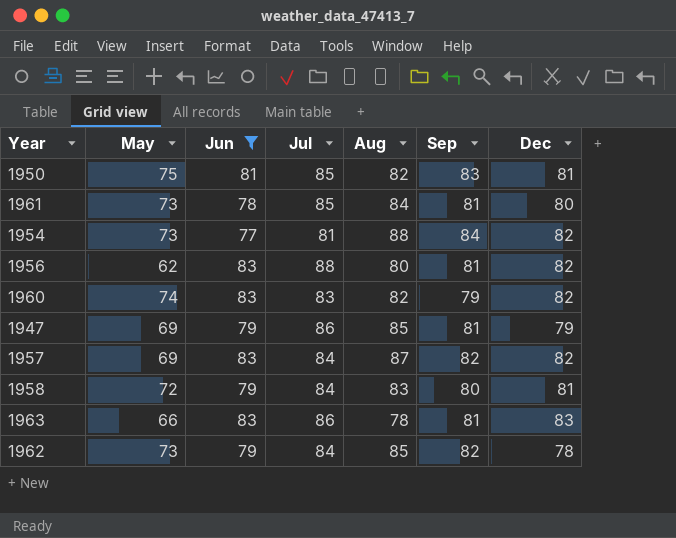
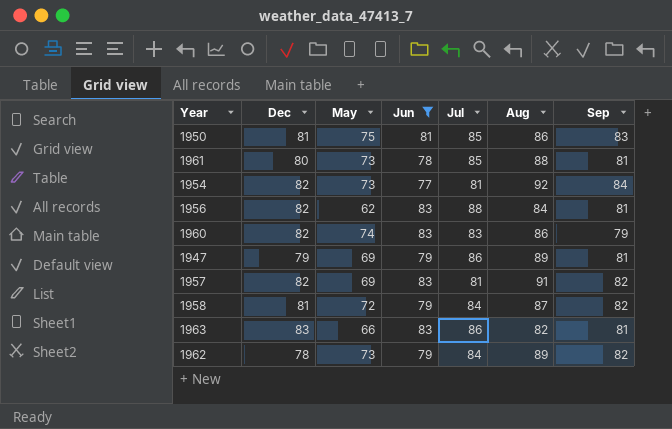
column Dec | position: 7 -> 2
1950 | Aug: 82 -> 86
1961 | Aug: 84 -> 88
1954 | Aug: 88 -> 92
1956 | Aug: 80 -> 84
1960 | Aug: 82 -> 86
1947 | Aug: 85 -> 89
1957 | Jul: 84 -> 81
1957 | Aug: 87 -> 91
1958 | Aug: 83 -> 87
1958 | Sep: 80 -> 82
1963 | Aug: 78 -> 82
1962 | Aug: 85 -> 89

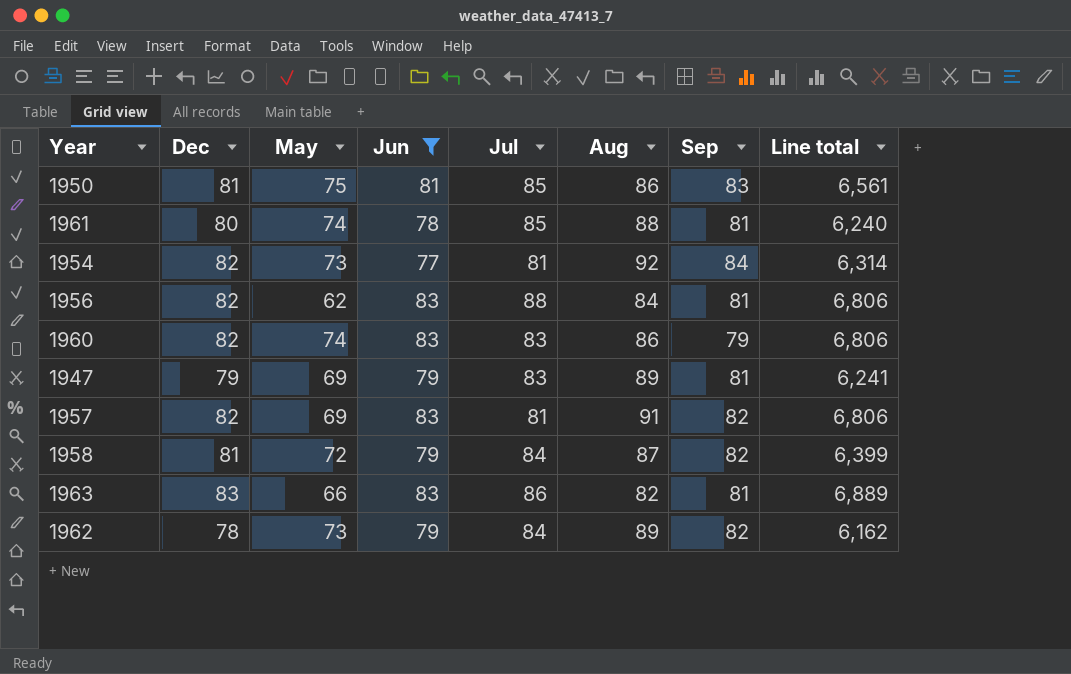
column Line total | formula: none -> [Dec] * [Jun]
1961 | May: 73 -> 74
1947 | Jul: 86 -> 83

